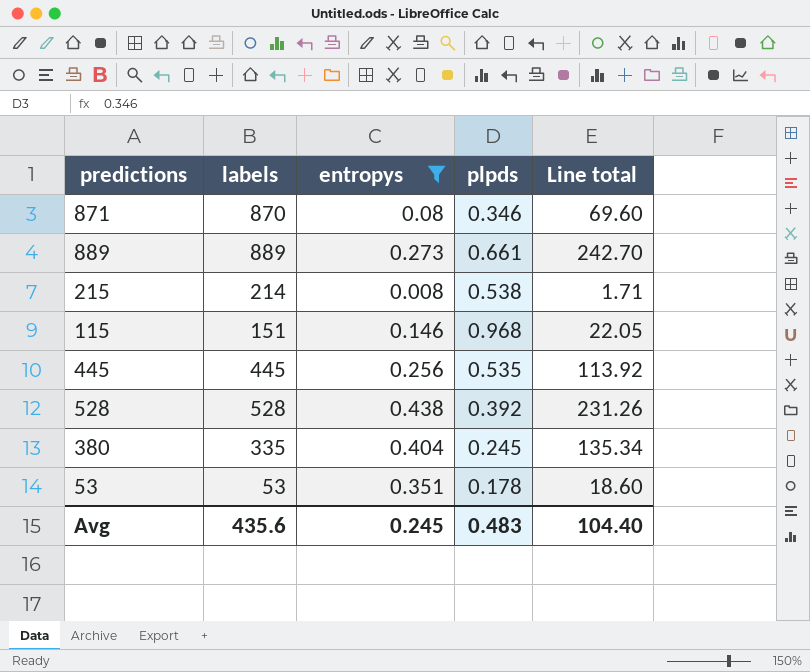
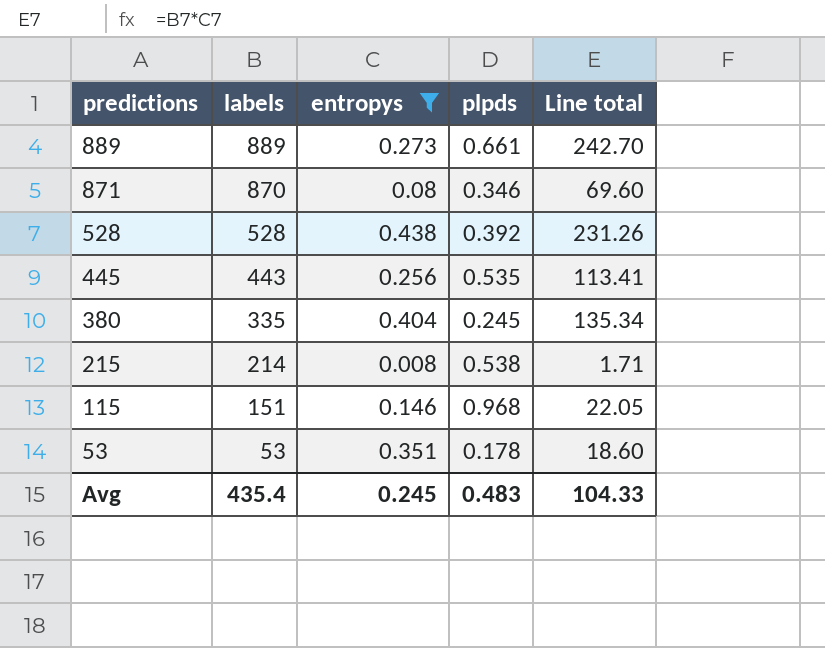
row order: none -> predictions descending
445 | labels: 445 -> 443
445 | Line total: 113.92 -> 113.41
Avg | labels: 435.6 -> 435.4
Avg | Line total: 104.40 -> 104.33

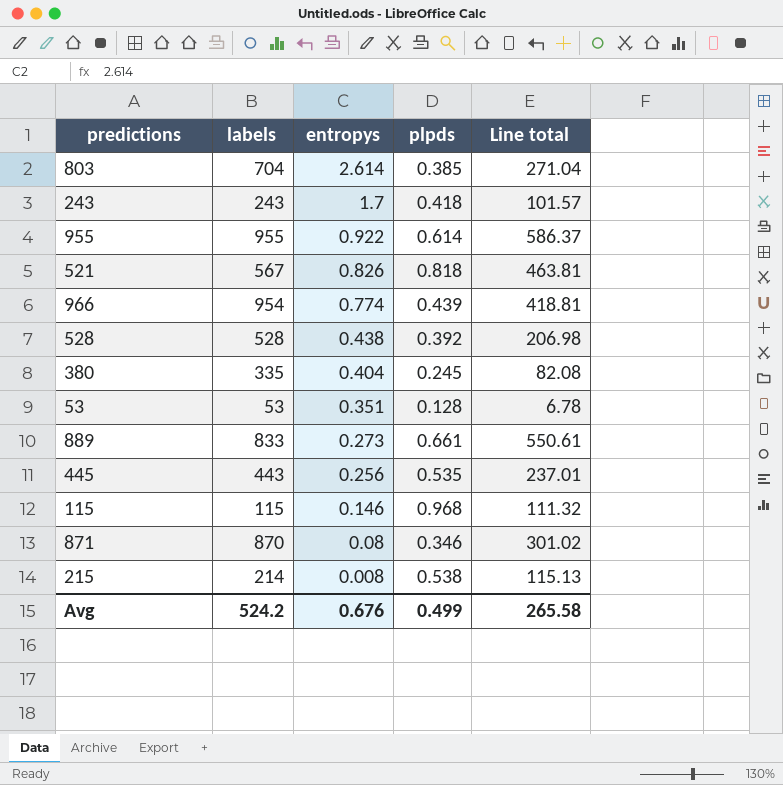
filter: entropys <= 0.438 -> none
row order: predictions descending -> entropys descending
column Line total | formula: [labels] * [entropys] -> [labels] * [plpds]
53 | plpds: 0.178 -> 0.128
889 | labels: 889 -> 833
115 | labels: 151 -> 115
Avg | labels: 435.4 -> 524.2
Avg | entropys: 0.245 -> 0.676
Avg | plpds: 0.483 -> 0.499
Avg | Line total: 104.33 -> 265.58

